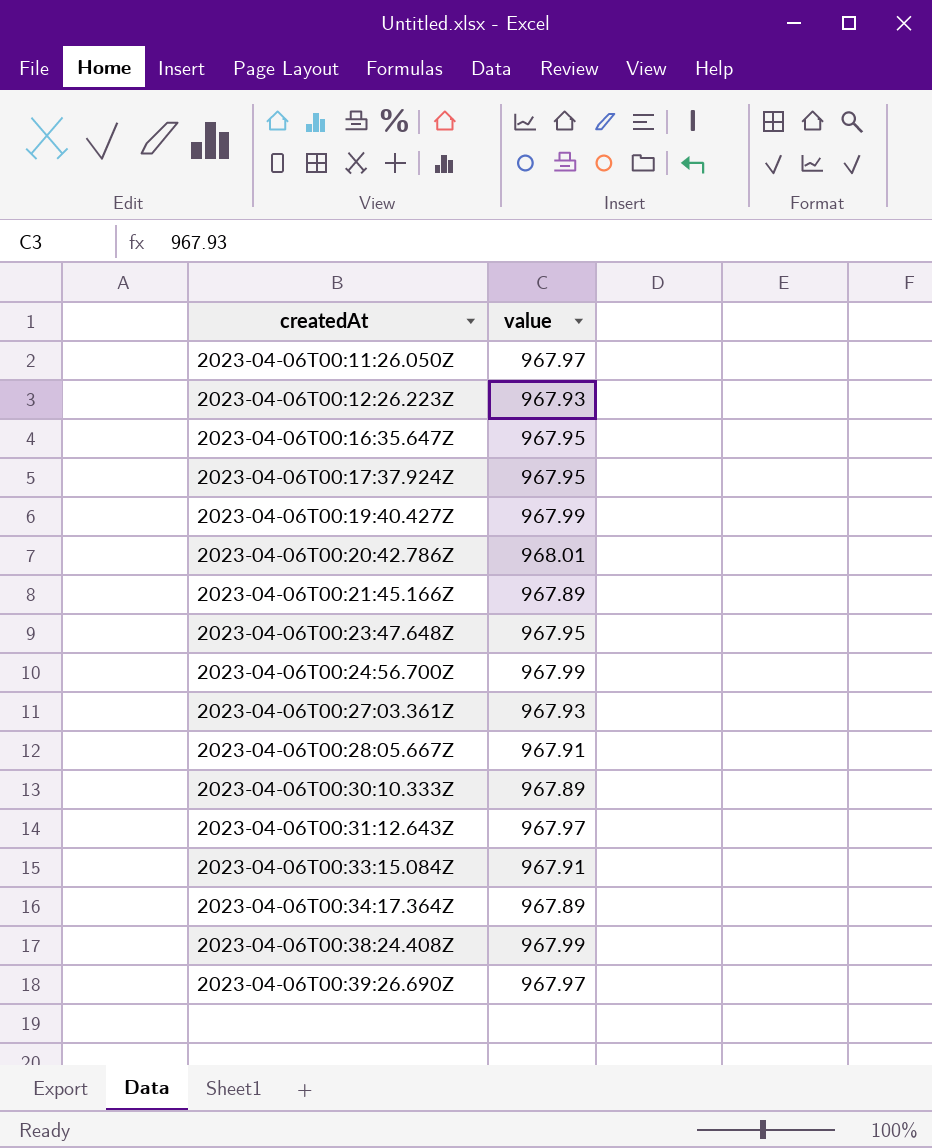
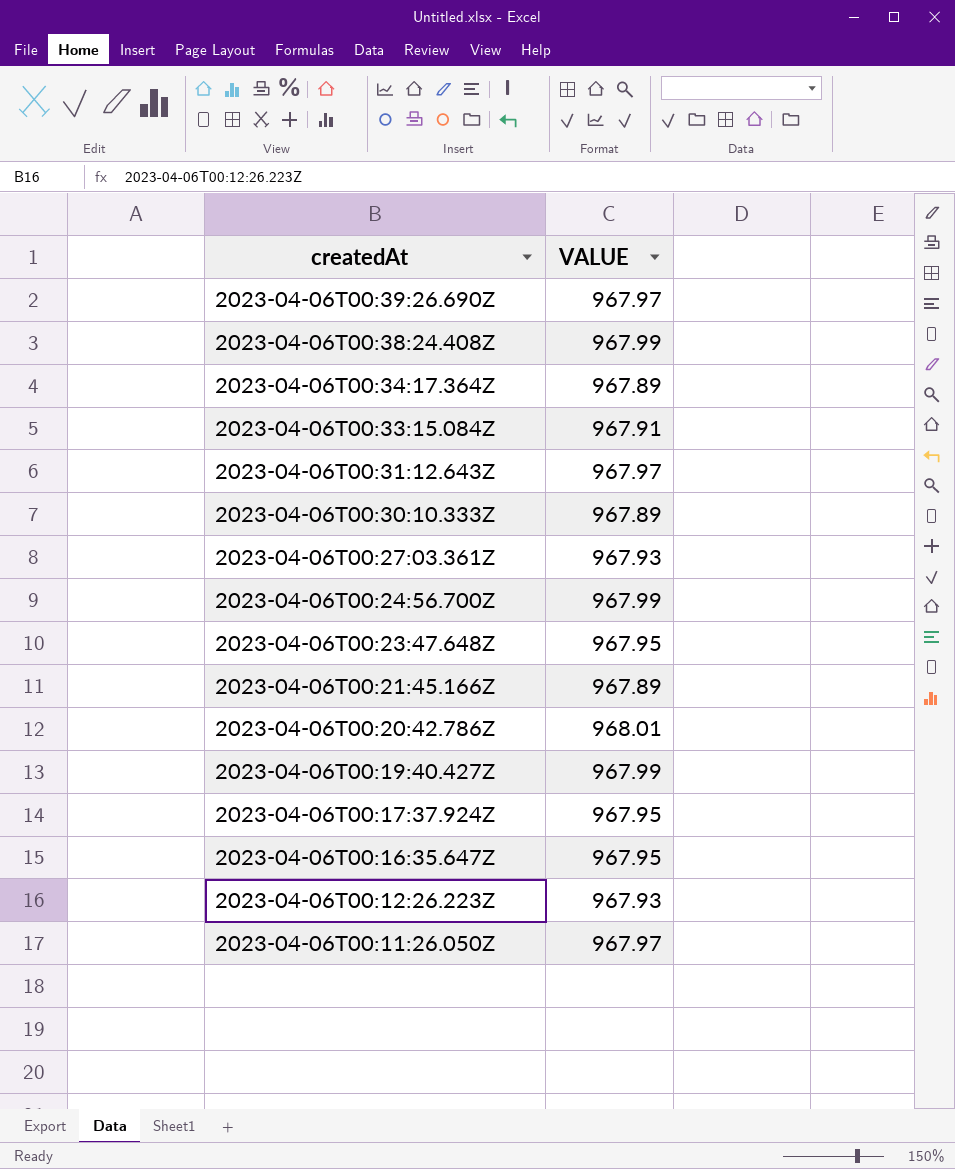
row order: createdAt ascending -> createdAt descending
column name: value -> VALUE
row 2023-04-06T00:28:05.667Z: 967.91 -> none

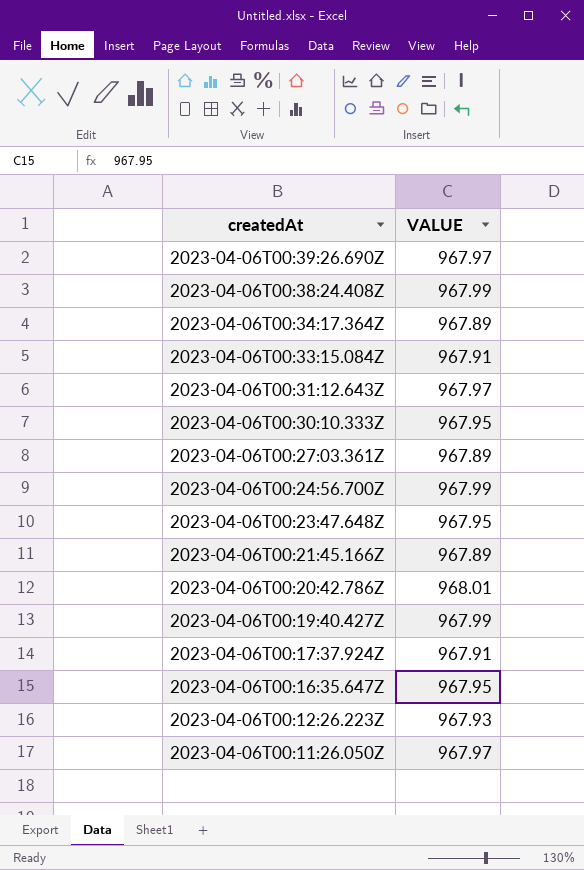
2023-04-06T00:30:10.333Z | VALUE: 967.89 -> 967.95
2023-04-06T00:27:03.361Z | VALUE: 967.93 -> 967.89
2023-04-06T00:17:37.924Z | VALUE: 967.95 -> 967.91

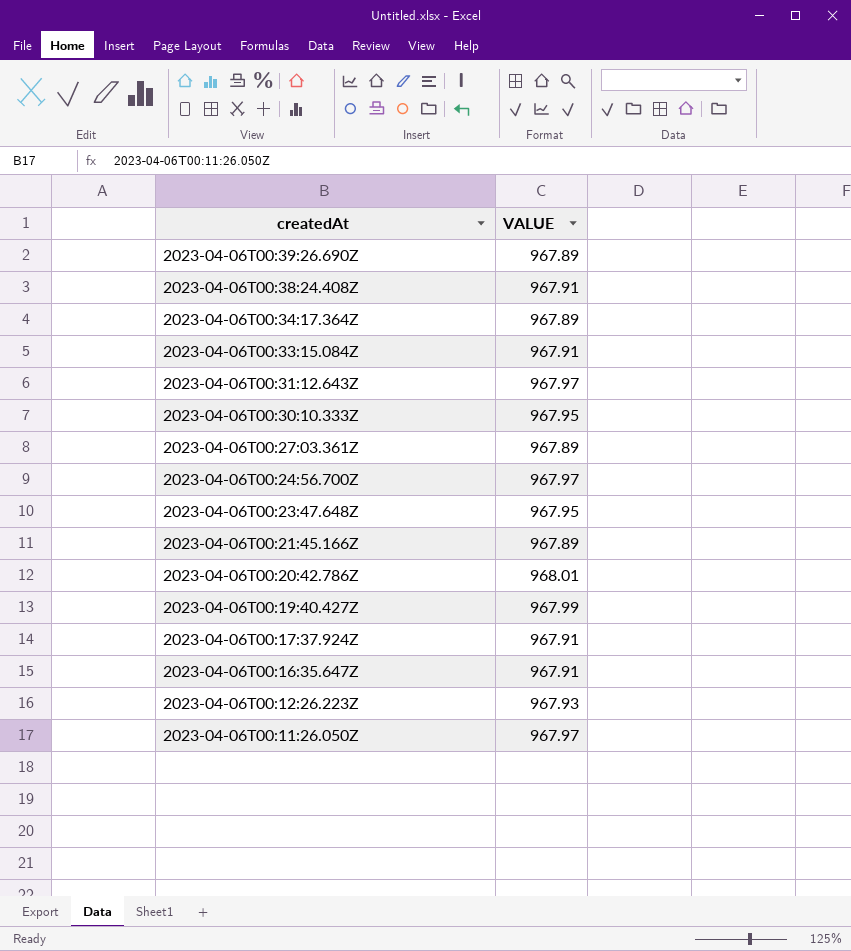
2023-04-06T00:39:26.690Z | VALUE: 967.97 -> 967.89
2023-04-06T00:38:24.408Z | VALUE: 967.99 -> 967.91
2023-04-06T00:24:56.700Z | VALUE: 967.99 -> 967.97
2023-04-06T00:16:35.647Z | VALUE: 967.95 -> 967.91

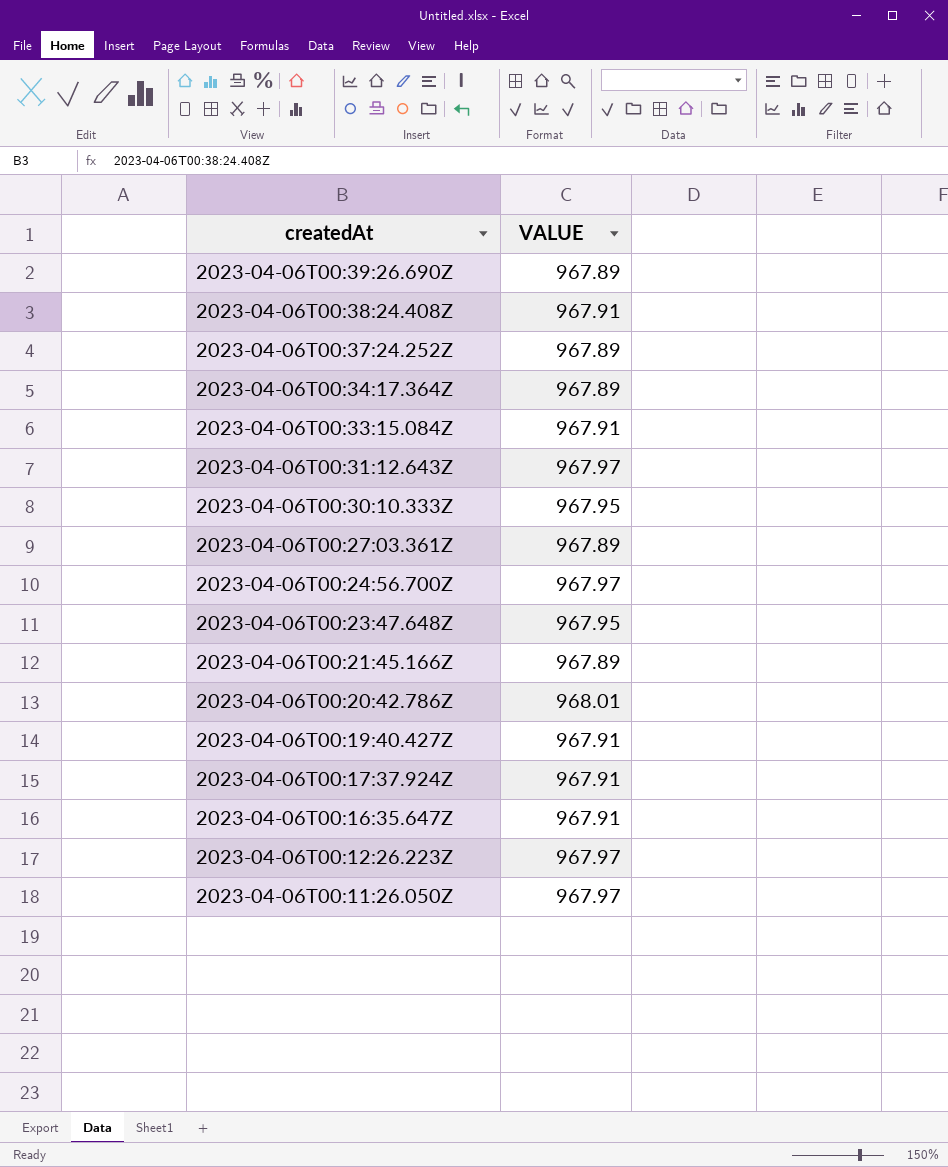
row 2023-04-06T00:37:24.252Z: none -> 967.89
2023-04-06T00:19:40.427Z | VALUE: 967.99 -> 967.91
2023-04-06T00:12:26.223Z | VALUE: 967.93 -> 967.97

